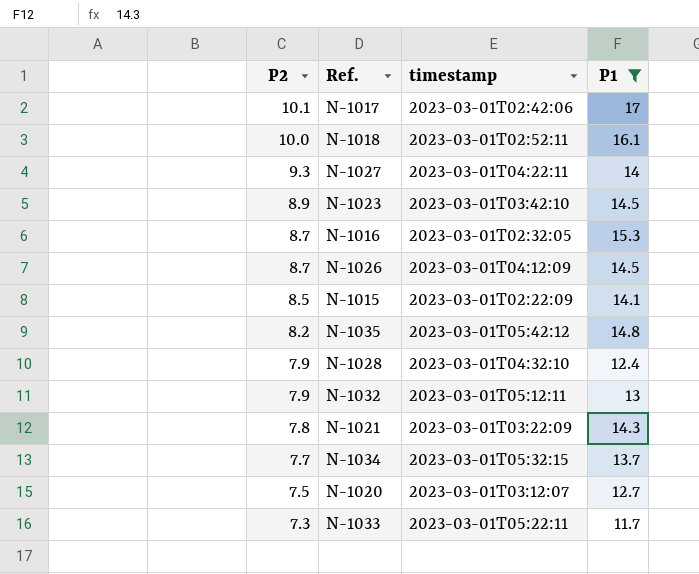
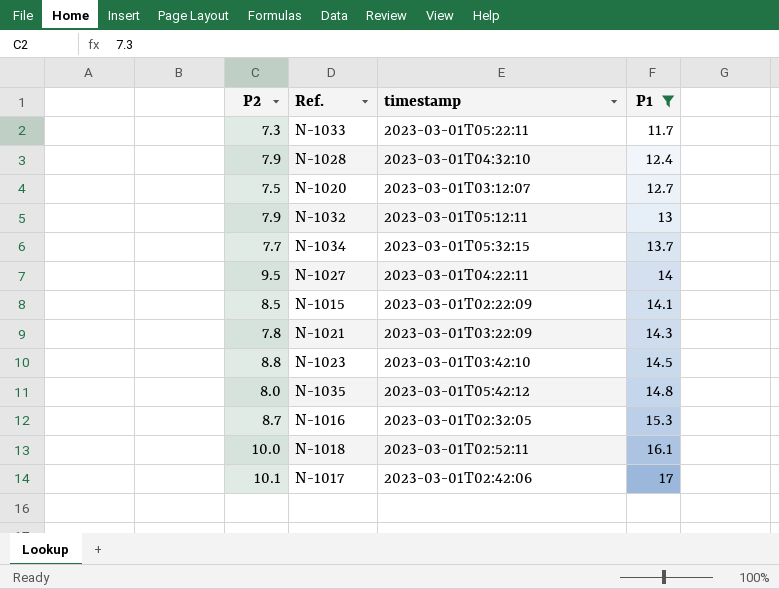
row order: P2 descending -> P1 ascending
row N-1026: 8.7 | 2023-03-01T04:12:09 | 14.5 -> none
N-1027 | P2: 9.3 -> 9.5
N-1023 | P2: 8.9 -> 8.8
N-1035 | P2: 8.2 -> 8.0

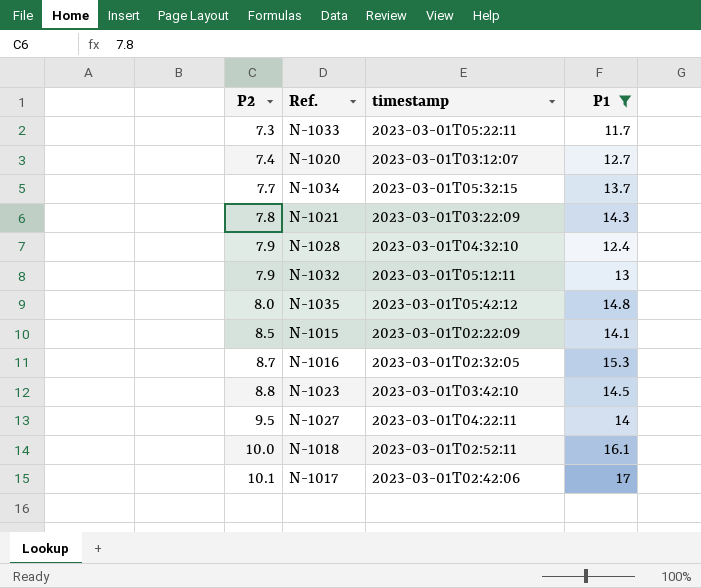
row order: P1 ascending -> P2 ascending
N-1020 | P2: 7.5 -> 7.4

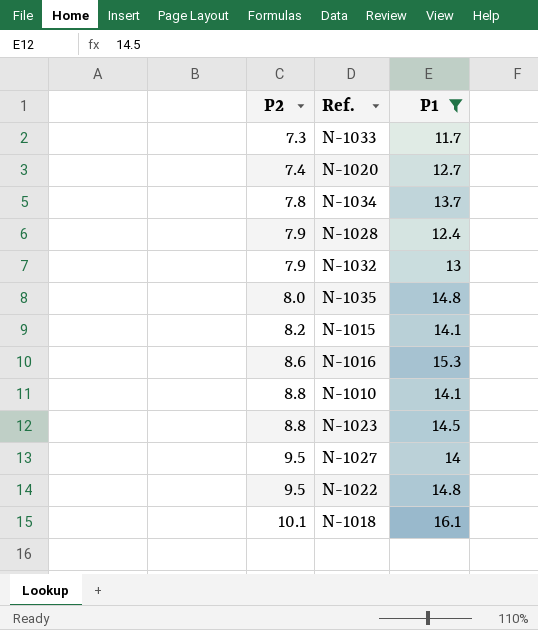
column timestamp | position: 3 -> none
row N-1021: 7.8 | 2023-03-01T03:22:09 | 14.3 -> none
row N-1017: 10.1 | 2023-03-01T02:42:06 | 17 -> none
N-1034 | P2: 7.7 -> 7.8
N-1015 | P2: 8.5 -> 8.2
N-1016 | P2: 8.7 -> 8.6
row N-1010: none -> 8.8 | 14.1
row N-1022: none -> 9.5 | 14.8
N-1018 | P2: 10.0 -> 10.1

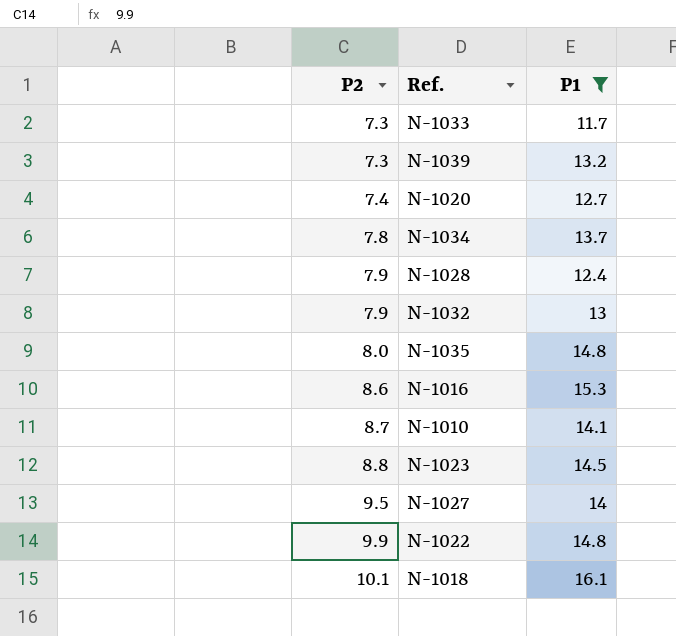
row N-1015: 8.2 | 14.1 -> none
row N-1039: none -> 7.3 | 13.2
N-1010 | P2: 8.8 -> 8.7
N-1022 | P2: 9.5 -> 9.9

